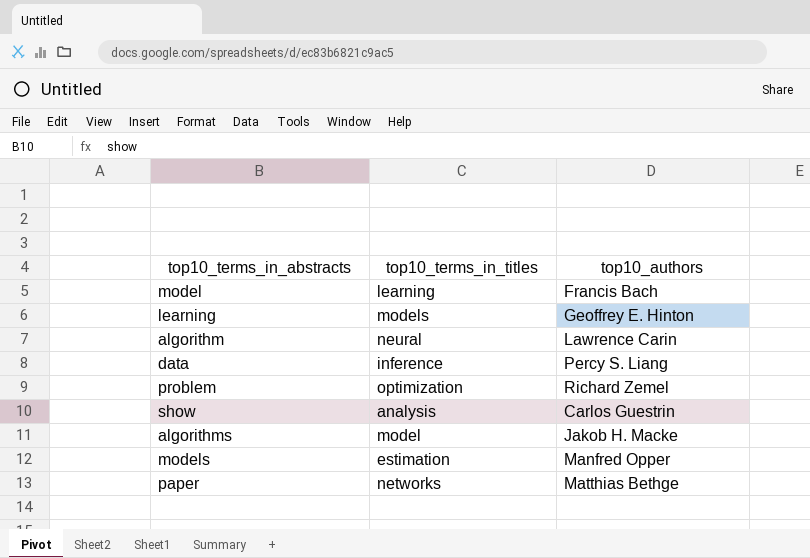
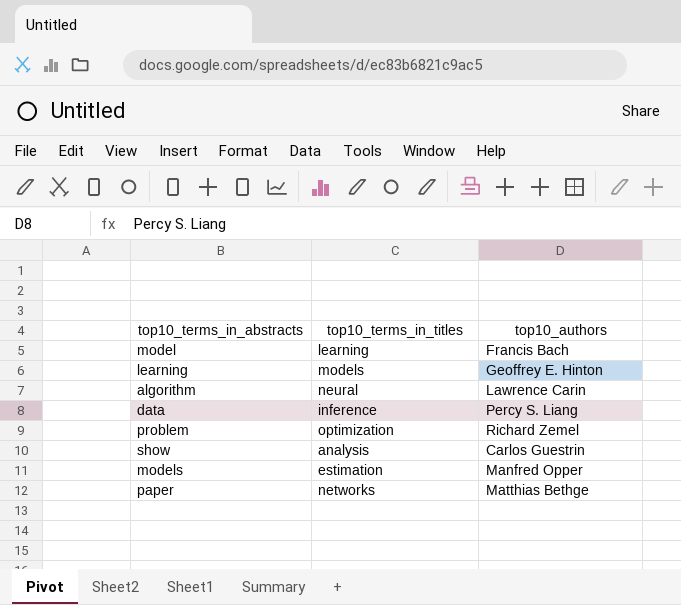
row algorithms: model | Jakob H. Macke -> none

